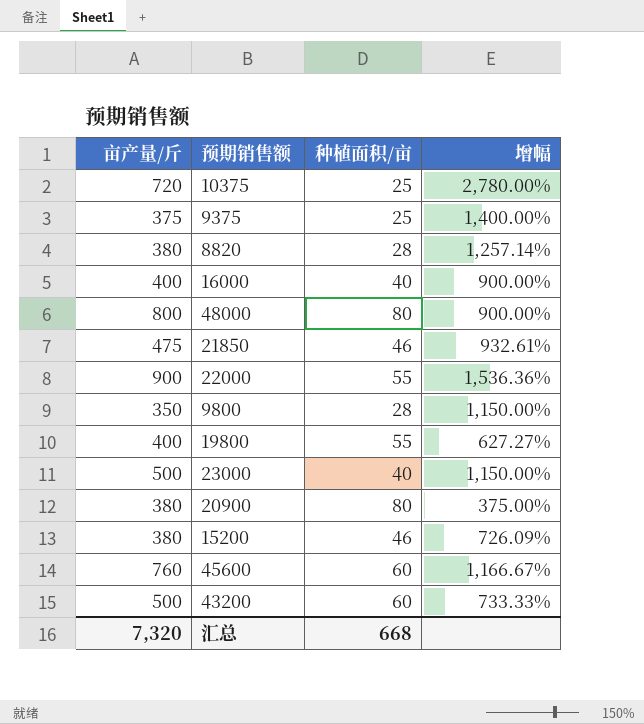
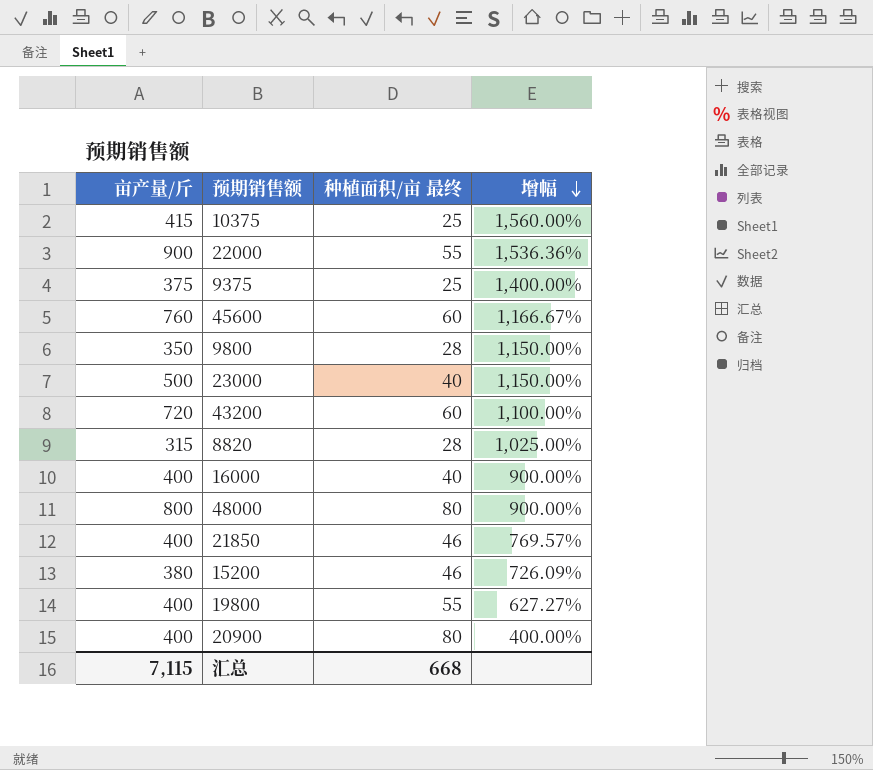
row order: none -> 增幅 descending
column name: 种植面积/亩 -> 种植面积/亩 最终
10375 | 亩产量/斤: 720 -> 415
10375 | 增幅: 2,780.00% -> 1,560.00%
43200 | 亩产量/斤: 500 -> 720
43200 | 增幅: 733.33% -> 1,100.00%
8820 | 亩产量/斤: 380 -> 315
8820 | 增幅: 1,257.14% -> 1,025.00%
21850 | 亩产量/斤: 475 -> 400
21850 | 增幅: 932.61% -> 769.57%
20900 | 亩产量/斤: 380 -> 400
20900 | 增幅: 375.00% -> 400.00%
汇总 | 亩产量/斤: 7,320 -> 7,115

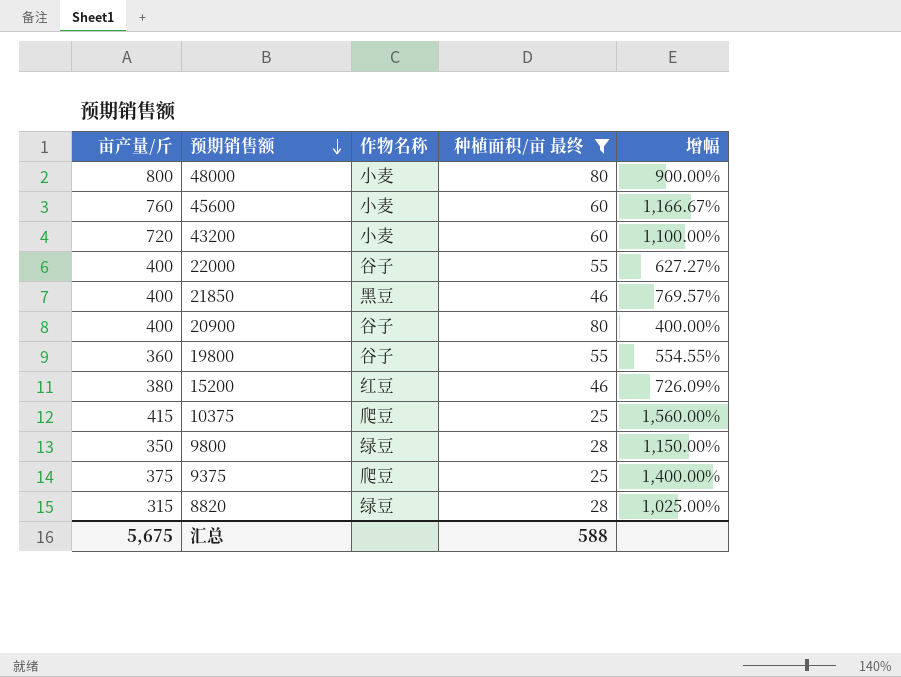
filter: none -> 种植面积/亩 最终 != 40
row order: 增幅 descending -> 预期销售额 descending
column 作物名称 | position: none -> 3
22000 | 亩产量/斤: 900 -> 400
22000 | 增幅: 1,536.36% -> 627.27%
19800 | 亩产量/斤: 400 -> 360
19800 | 增幅: 627.27% -> 554.55%
汇总 | 亩产量/斤: 7,115 -> 5,675
汇总 | 种植面积/亩 最终: 668 -> 588

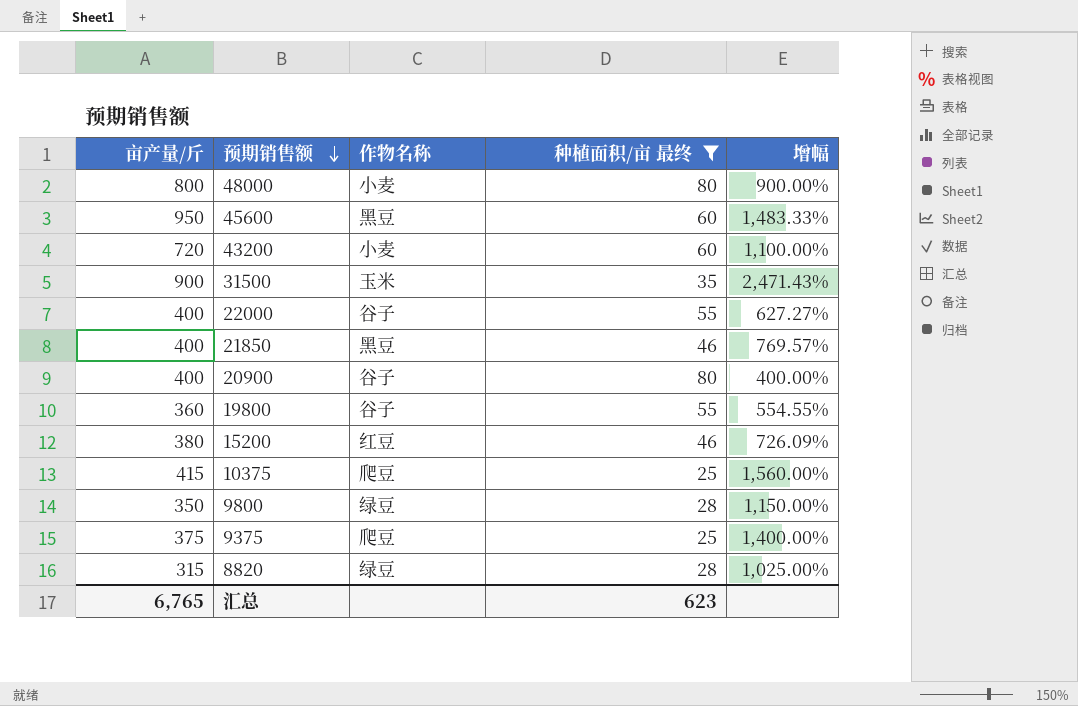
45600 | 亩产量/斤: 760 -> 950
45600 | 作物名称: 小麦 -> 黑豆
45600 | 增幅: 1,166.67% -> 1,483.33%
row 31500: none -> 900 | 玉米 | 35 | 2,471.43%
汇总 | 亩产量/斤: 5,675 -> 6,765
汇总 | 种植面积/亩 最终: 588 -> 623

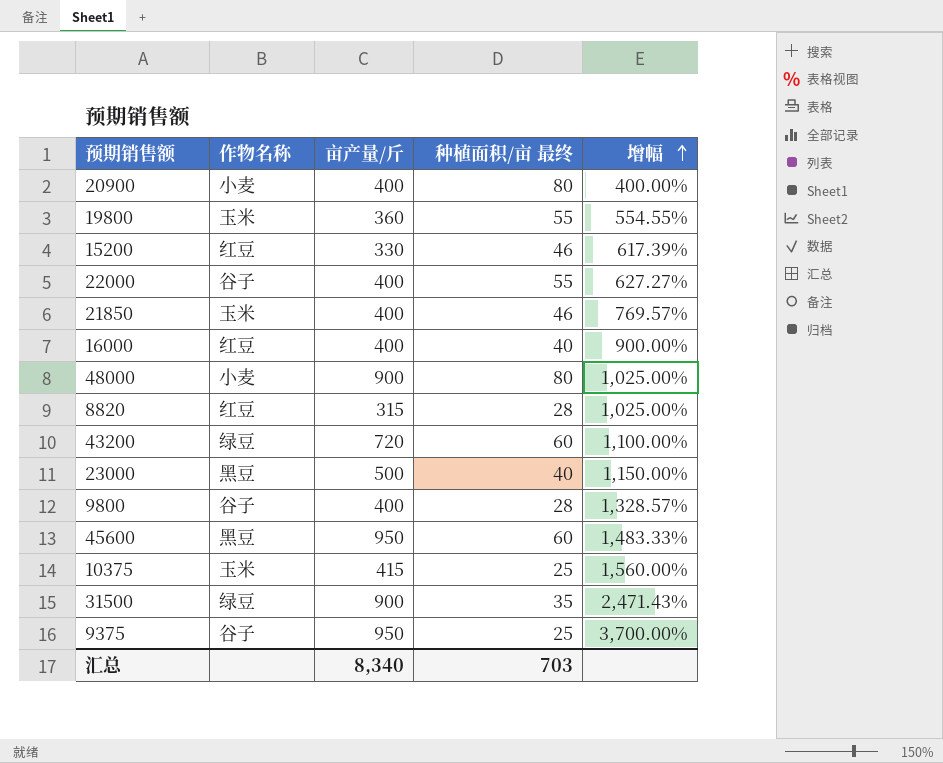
filter: 种植面积/亩 最终 != 40 -> none
row order: 预期销售额 descending -> 增幅 ascending
column 亩产量/斤 | position: 1 -> 3
20900 | 作物名称: 谷子 -> 小麦
19800 | 作物名称: 谷子 -> 玉米
15200 | 亩产量/斤: 380 -> 330
15200 | 增幅: 726.09% -> 617.39%
21850 | 作物名称: 黑豆 -> 玉米
48000 | 亩产量/斤: 800 -> 900
48000 | 增幅: 900.00% -> 1,025.00%
8820 | 作物名称: 绿豆 -> 红豆
43200 | 作物名称: 小麦 -> 绿豆
9800 | 作物名称: 绿豆 -> 谷子
9800 | 亩产量/斤: 350 -> 400
9800 | 增幅: 1,150.00% -> 1,328.57%
10375 | 作物名称: 爬豆 -> 玉米
31500 | 作物名称: 玉米 -> 绿豆
9375 | 作物名称: 爬豆 -> 谷子
9375 | 亩产量/斤: 375 -> 950
9375 | 增幅: 1,400.00% -> 3,700.00%
汇总 | 亩产量/斤: 6,765 -> 8,340
汇总 | 种植面积/亩 最终: 623 -> 703

